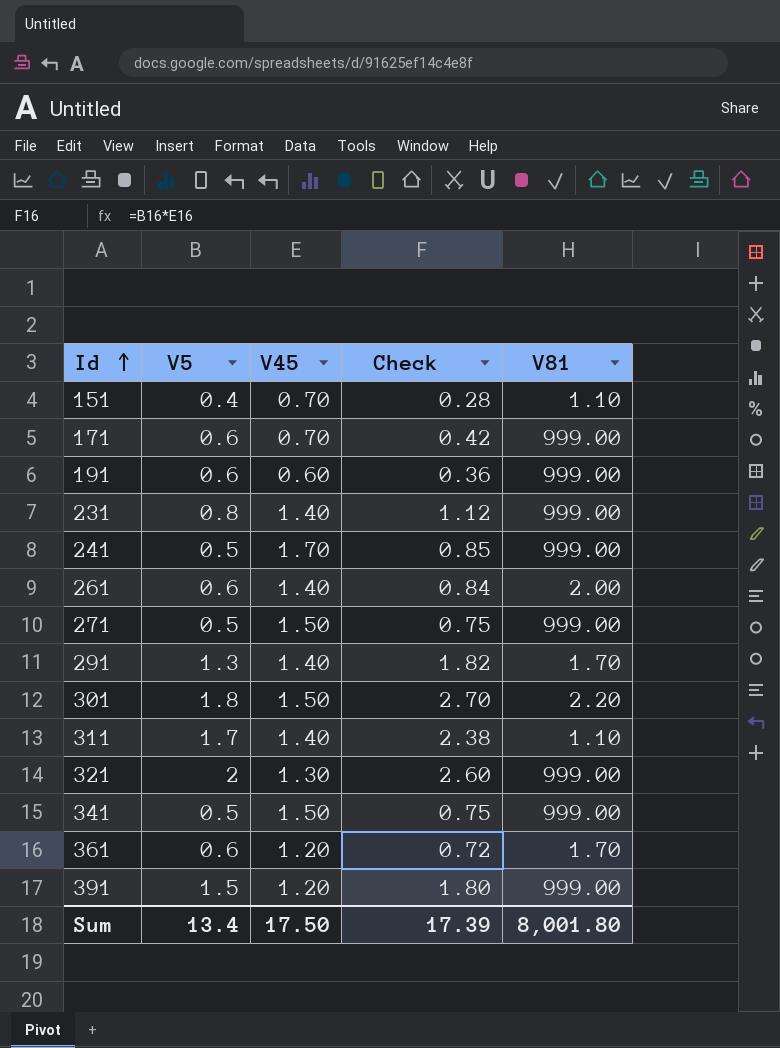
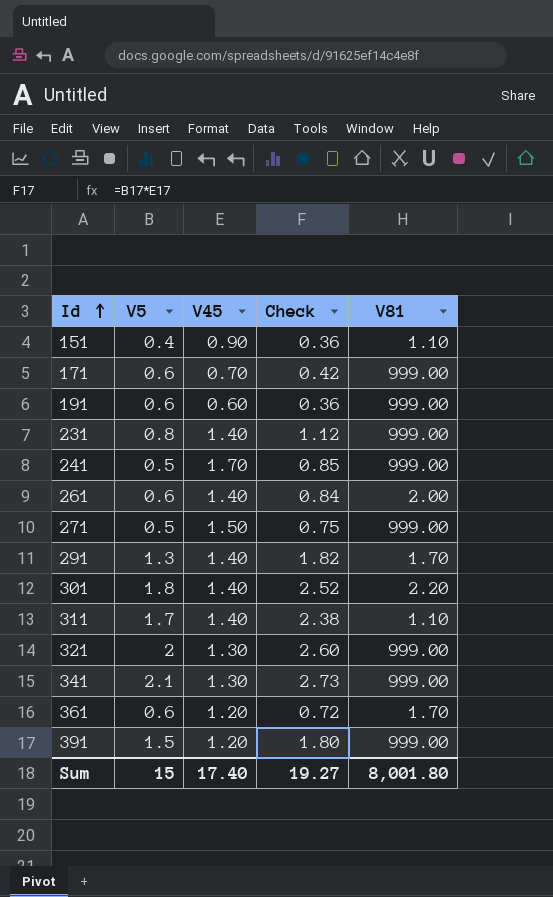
151 | V45: 0.70 -> 0.90
151 | Check: 0.28 -> 0.36
301 | V45: 1.50 -> 1.40
301 | Check: 2.70 -> 2.52
341 | V5: 0.5 -> 2.1
341 | V45: 1.50 -> 1.30
341 | Check: 0.75 -> 2.73
Sum | V5: 13.4 -> 15
Sum | V45: 17.50 -> 17.40
Sum | Check: 17.39 -> 19.27

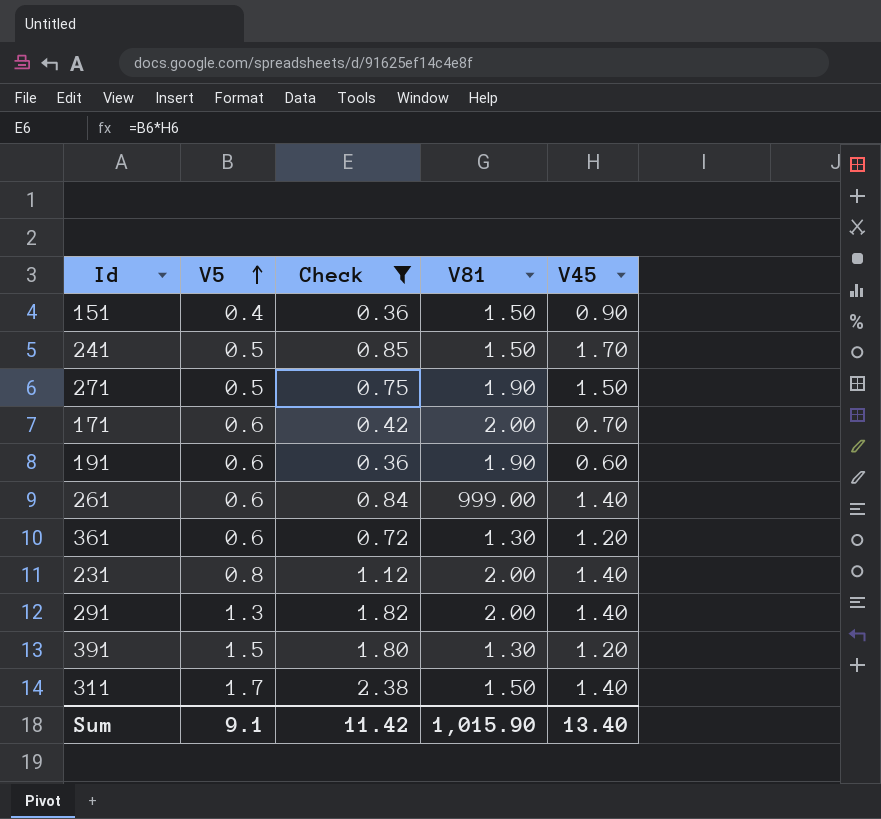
filter: none -> Check <= 2.38
row order: Id ascending -> V5 ascending
column V45 | position: 3 -> 5
151 | V81: 1.10 -> 1.50
241 | V81: 999.00 -> 1.50
271 | V81: 999.00 -> 1.90
171 | V81: 999.00 -> 2.00
191 | V81: 999.00 -> 1.90
261 | V81: 2.00 -> 999.00
361 | V81: 1.70 -> 1.30
231 | V81: 999.00 -> 2.00
291 | V81: 1.70 -> 2.00
391 | V81: 999.00 -> 1.30
311 | V81: 1.10 -> 1.50
Sum | V5: 15 -> 9.1
Sum | Check: 19.27 -> 11.42
Sum | V81: 8,001.80 -> 1,015.90
Sum | V45: 17.40 -> 13.40

